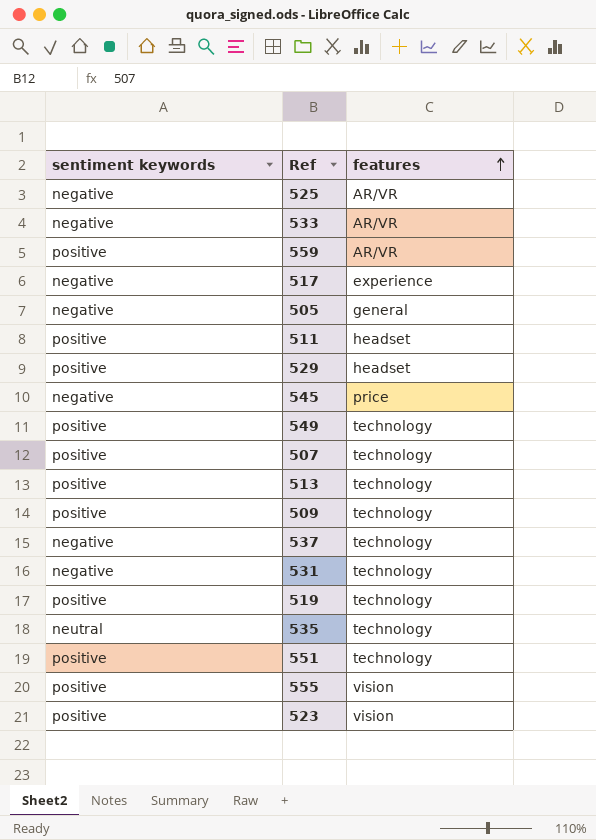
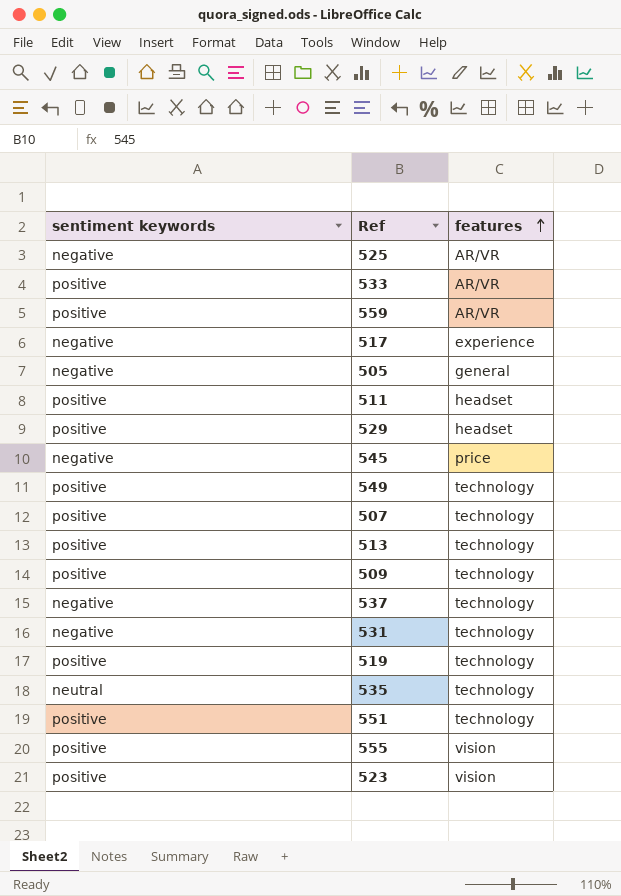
533 | sentiment keywords: negative -> positive

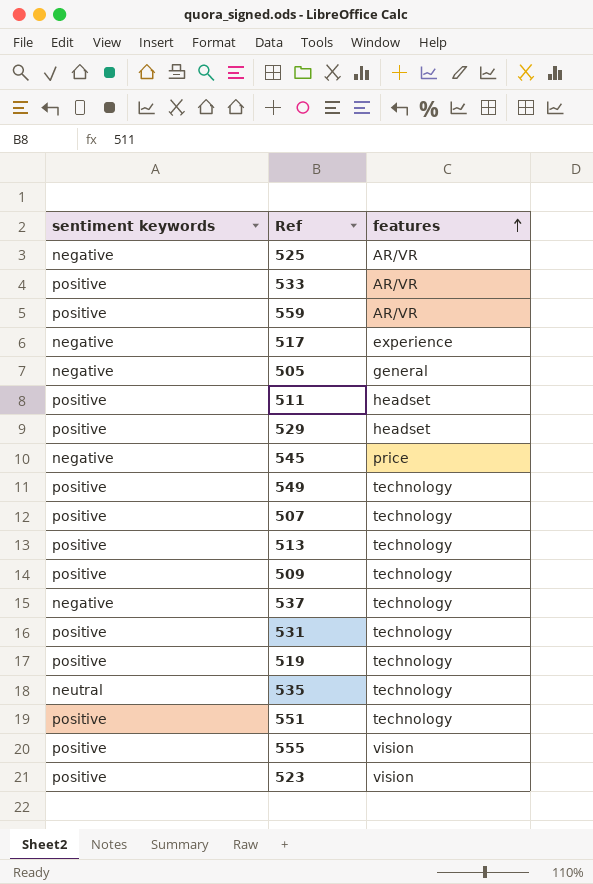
531 | sentiment keywords: negative -> positive

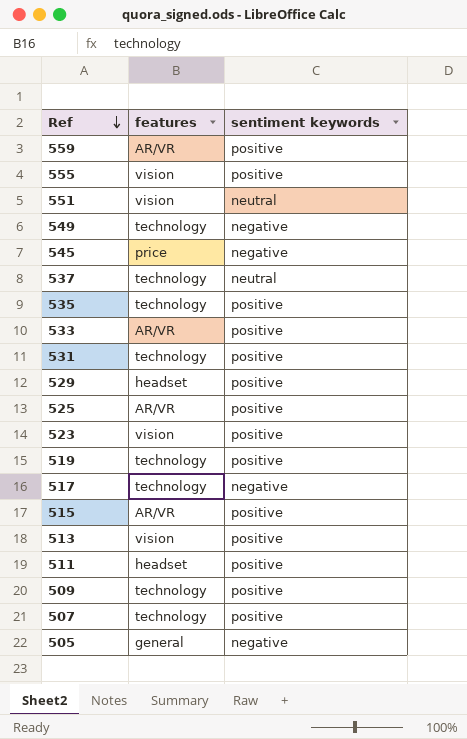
row order: features ascending -> Ref descending
column sentiment keywords | position: 1 -> 3
551 | features: technology -> vision
551 | sentiment keywords: positive -> neutral
549 | sentiment keywords: positive -> negative
537 | sentiment keywords: negative -> neutral
535 | sentiment keywords: neutral -> positive
525 | sentiment keywords: negative -> positive
517 | features: experience -> technology
row 515: none -> AR/VR | positive
513 | features: technology -> vision

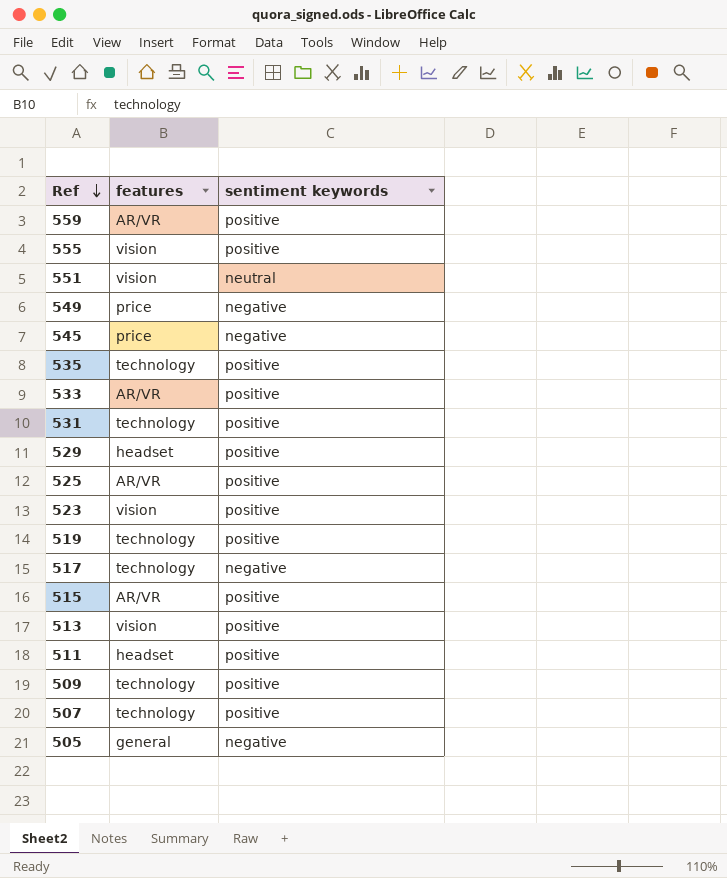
row 537: technology | neutral -> none
549 | features: technology -> price

